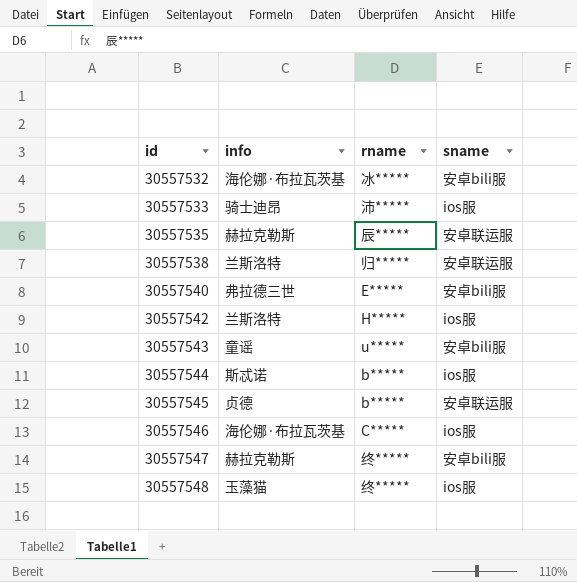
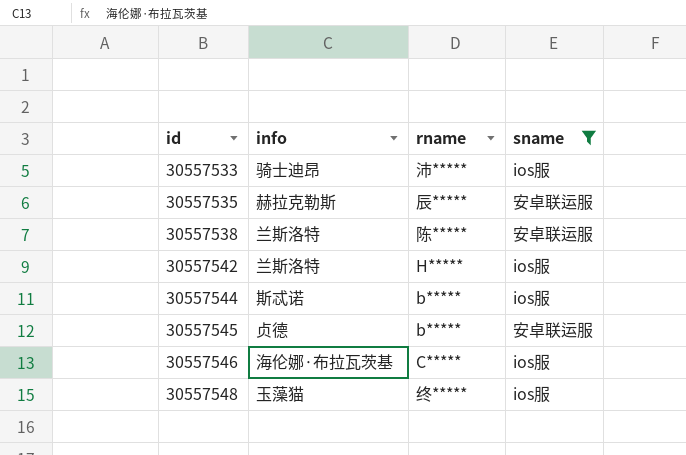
filter: none -> sname != 安卓bili服
30557538 | rname: 归***** -> 陈*****

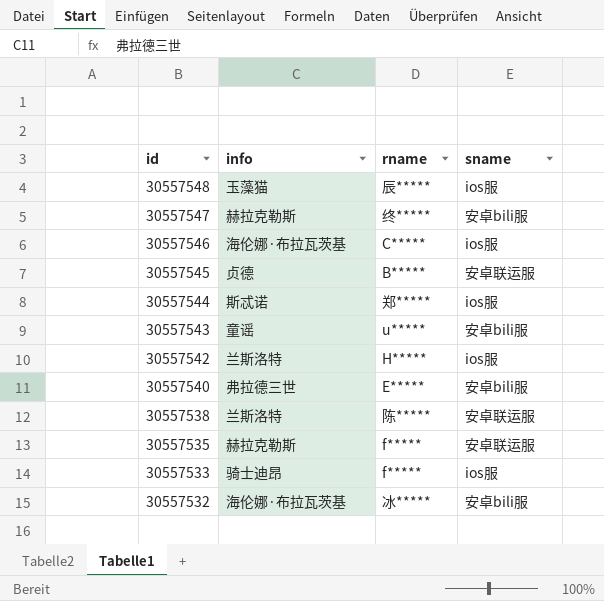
filter: sname != 安卓bili服 -> none
row order: id ascending -> id descending
30557548 | rname: 终***** -> 辰*****
30557545 | rname: b***** -> B*****
30557544 | rname: b***** -> 郑*****
30557535 | rname: 辰***** -> f*****
30557533 | rname: 沛***** -> f*****

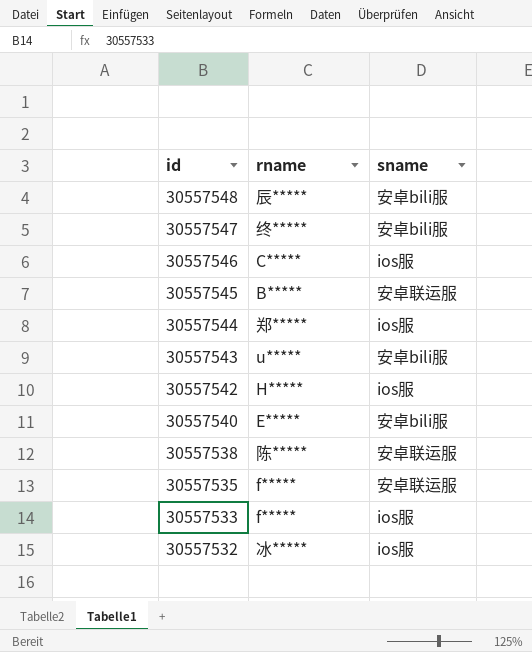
column info | position: 2 -> none
30557548 | sname: ios服 -> 安卓bili服
30557532 | sname: 安卓bili服 -> ios服

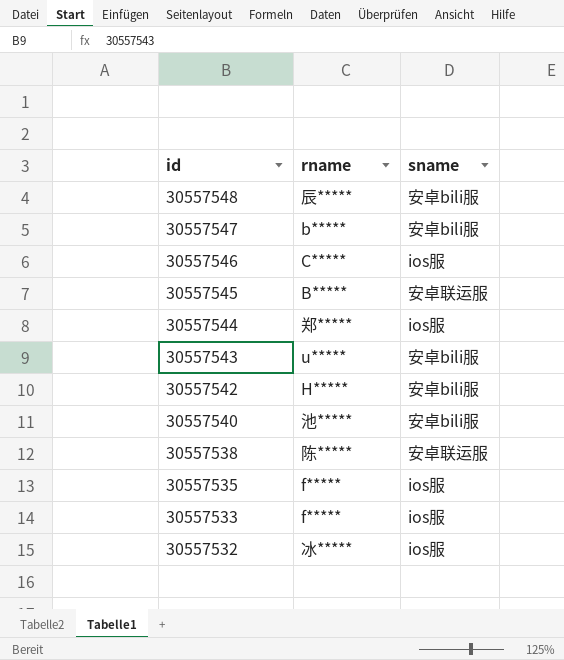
30557547 | rname: 终***** -> b*****
30557542 | sname: ios服 -> 安卓bili服
30557540 | rname: E***** -> 池*****
30557535 | sname: 安卓联运服 -> ios服

